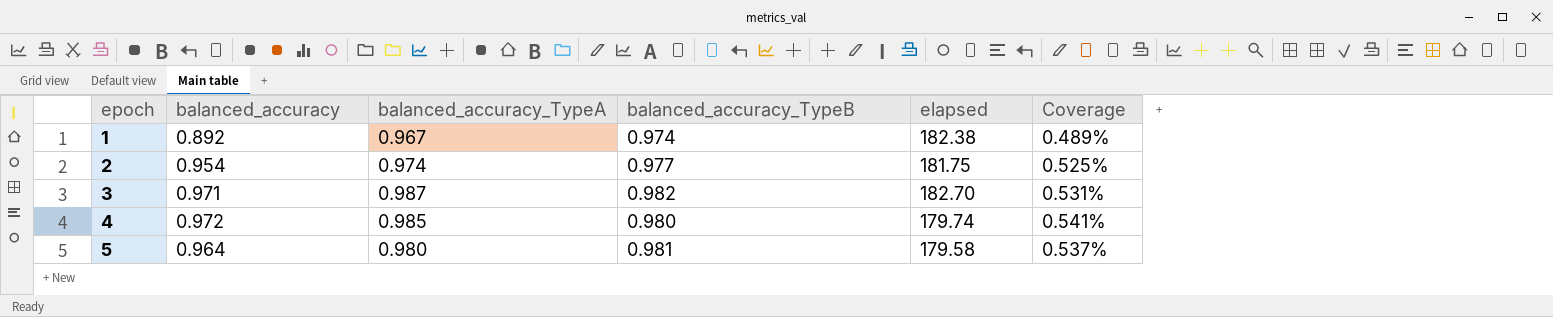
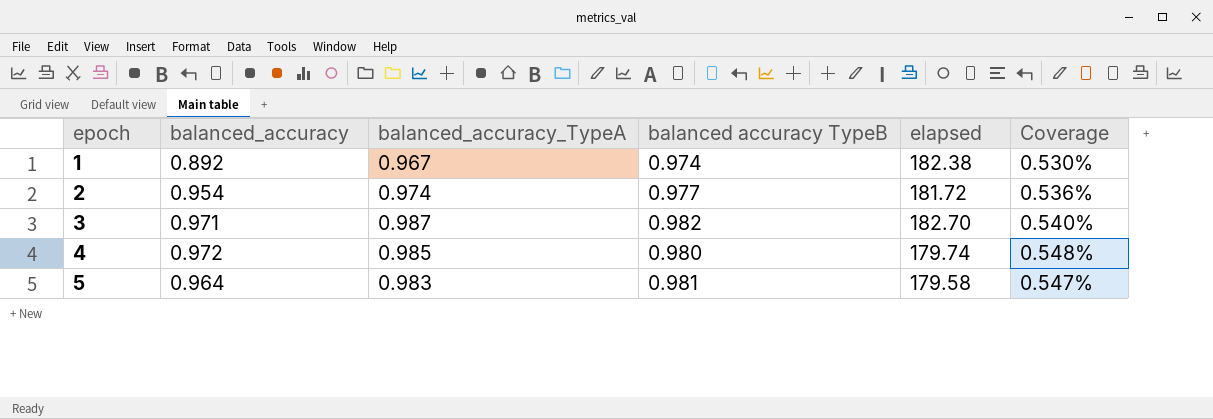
column name: balanced_accuracy_TypeB -> balanced accuracy TypeB
column Coverage | formula: [balanced_accuracy] / [elapsed] -> [balanced_accuracy_TypeA] / [elapsed]
2 | elapsed: 181.75 -> 181.72
5 | balanced_accuracy_TypeA: 0.980 -> 0.983

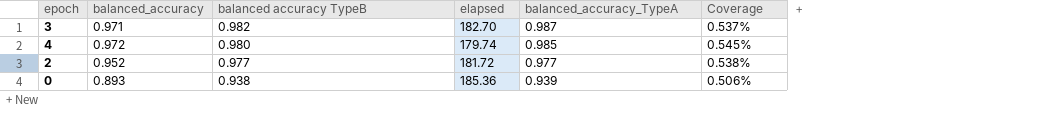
row order: epoch ascending -> balanced accuracy TypeB descending
column balanced_accuracy_TypeA | position: 3 -> 5
column Coverage | formula: [balanced_accuracy_TypeA] / [elapsed] -> [balanced accuracy TypeB] / [elapsed]
row 1: 0.892 | 0.967 | 0.974 | 182.38 | 0.530% -> none
row 5: 0.964 | 0.983 | 0.981 | 179.58 | 0.547% -> none
2 | balanced_accuracy: 0.954 -> 0.952
2 | balanced_accuracy_TypeA: 0.974 -> 0.977
row 0: none -> 0.893 | 0.938 | 185.36 | 0.939 | 0.506%

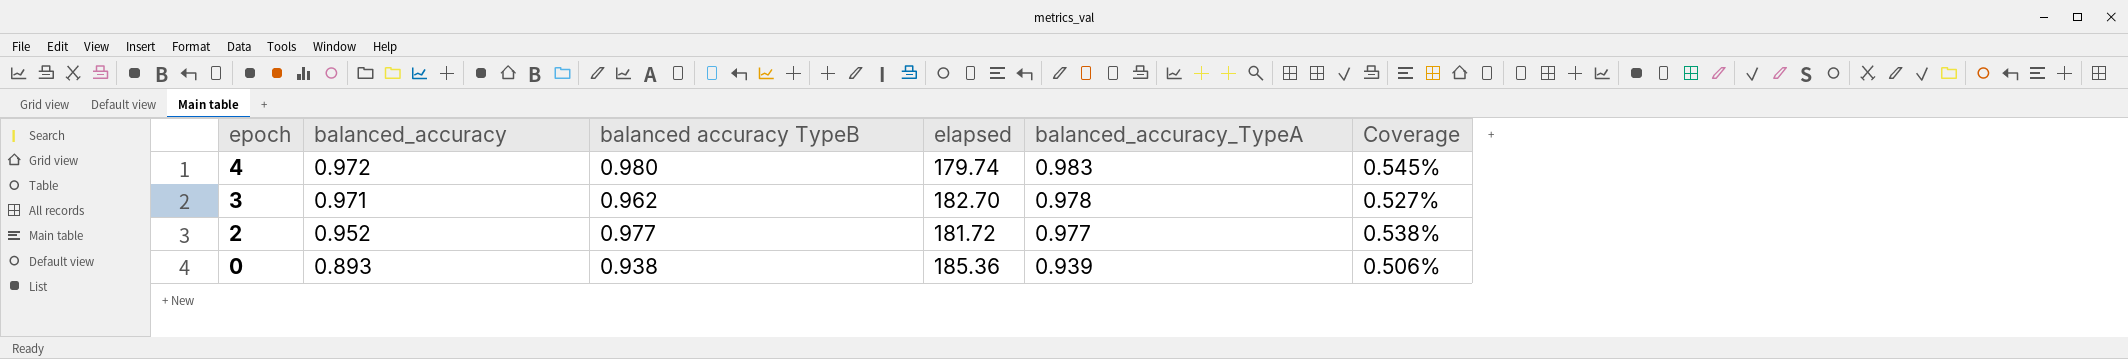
row order: balanced accuracy TypeB descending -> epoch descending
4 | balanced_accuracy_TypeA: 0.985 -> 0.983
3 | balanced accuracy TypeB: 0.982 -> 0.962
3 | balanced_accuracy_TypeA: 0.987 -> 0.978
3 | Coverage: 0.537% -> 0.527%

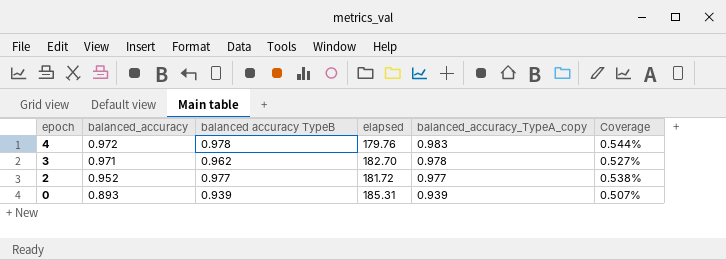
column name: balanced_accuracy_TypeA -> balanced_accuracy_TypeA_copy
4 | balanced accuracy TypeB: 0.980 -> 0.978
4 | elapsed: 179.74 -> 179.76
4 | Coverage: 0.545% -> 0.544%
0 | balanced accuracy TypeB: 0.938 -> 0.939
0 | elapsed: 185.36 -> 185.31
0 | Coverage: 0.506% -> 0.507%

